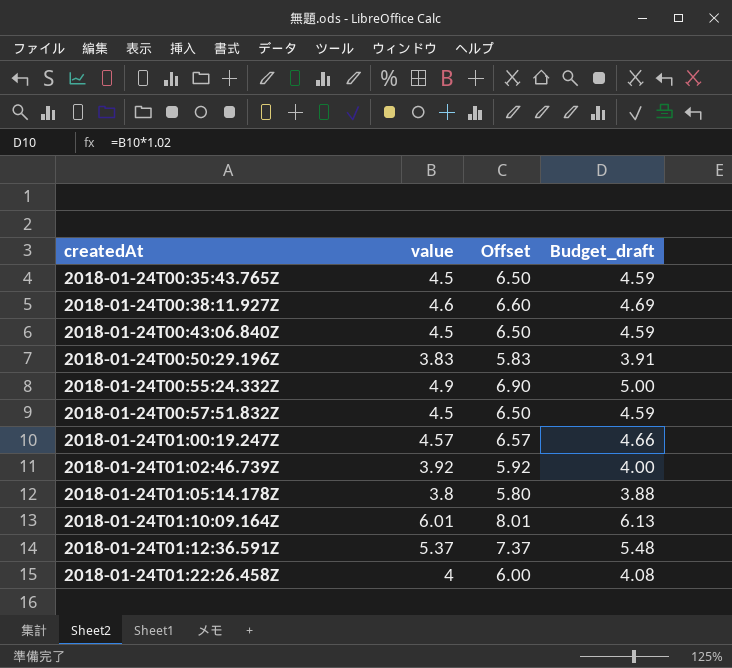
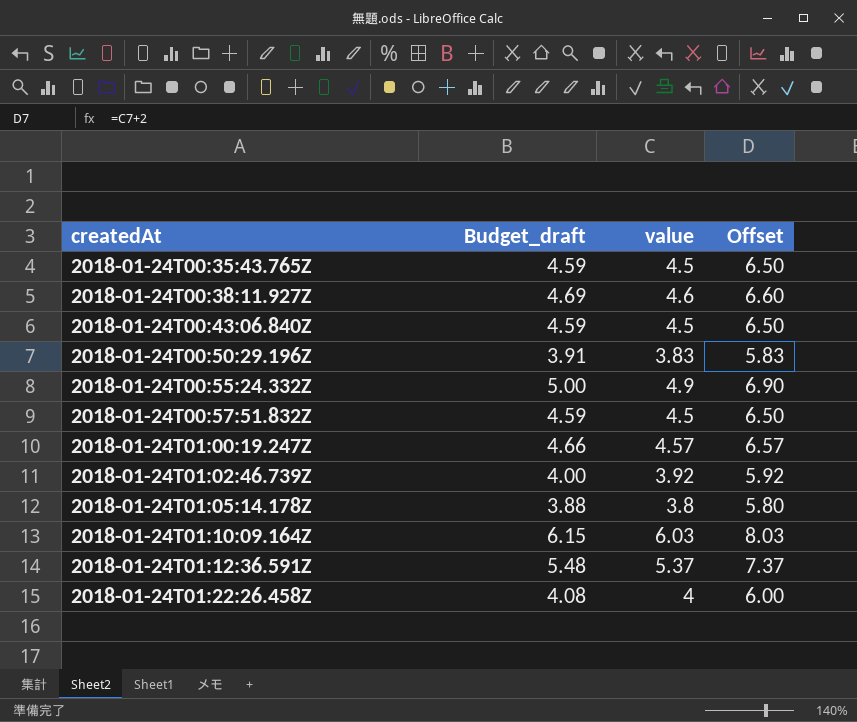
column Budget_draft | position: 4 -> 2
2018-01-24T01:10:09.164Z | Budget_draft: 6.13 -> 6.15
2018-01-24T01:10:09.164Z | value: 6.01 -> 6.03
2018-01-24T01:10:09.164Z | Offset: 8.01 -> 8.03

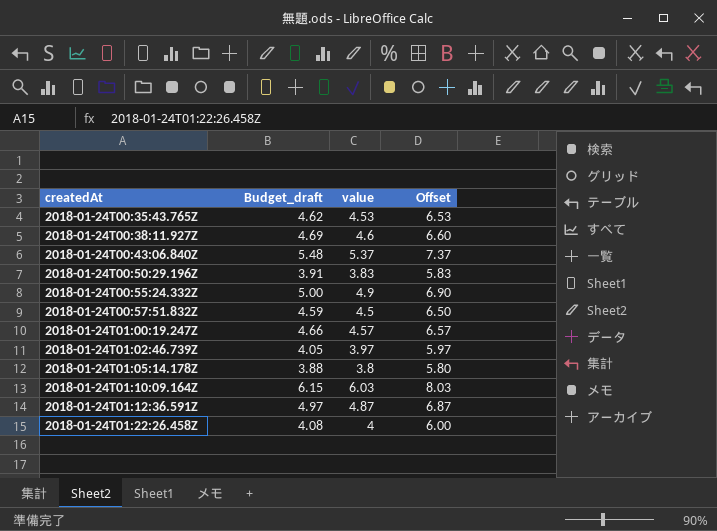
2018-01-24T00:35:43.765Z | Budget_draft: 4.59 -> 4.62
2018-01-24T00:35:43.765Z | value: 4.5 -> 4.53
2018-01-24T00:35:43.765Z | Offset: 6.50 -> 6.53
2018-01-24T00:43:06.840Z | Budget_draft: 4.59 -> 5.48
2018-01-24T00:43:06.840Z | value: 4.5 -> 5.37
2018-01-24T00:43:06.840Z | Offset: 6.50 -> 7.37
2018-01-24T01:02:46.739Z | Budget_draft: 4.00 -> 4.05
2018-01-24T01:02:46.739Z | value: 3.92 -> 3.97
2018-01-24T01:02:46.739Z | Offset: 5.92 -> 5.97
2018-01-24T01:12:36.591Z | Budget_draft: 5.48 -> 4.97
2018-01-24T01:12:36.591Z | value: 5.37 -> 4.87
2018-01-24T01:12:36.591Z | Offset: 7.37 -> 6.87

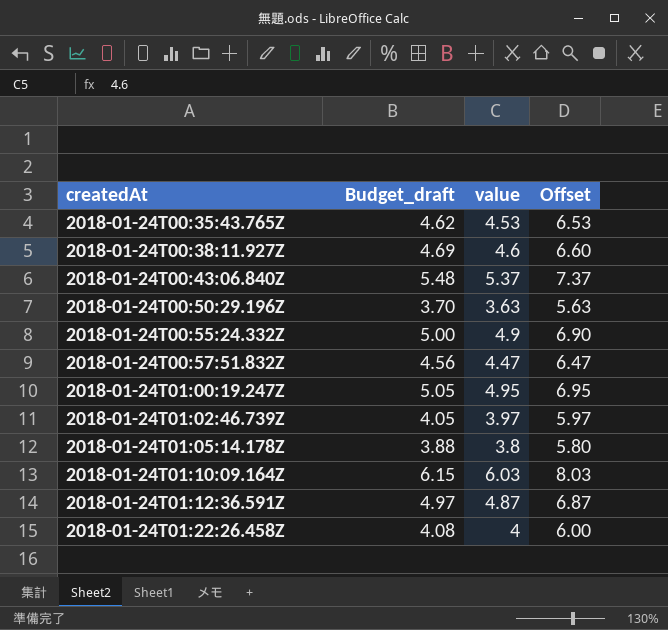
2018-01-24T00:50:29.196Z | Budget_draft: 3.91 -> 3.70
2018-01-24T00:50:29.196Z | value: 3.83 -> 3.63
2018-01-24T00:50:29.196Z | Offset: 5.83 -> 5.63
2018-01-24T00:57:51.832Z | Budget_draft: 4.59 -> 4.56
2018-01-24T00:57:51.832Z | value: 4.5 -> 4.47
2018-01-24T00:57:51.832Z | Offset: 6.50 -> 6.47
2018-01-24T01:00:19.247Z | Budget_draft: 4.66 -> 5.05
2018-01-24T01:00:19.247Z | value: 4.57 -> 4.95
2018-01-24T01:00:19.247Z | Offset: 6.57 -> 6.95

